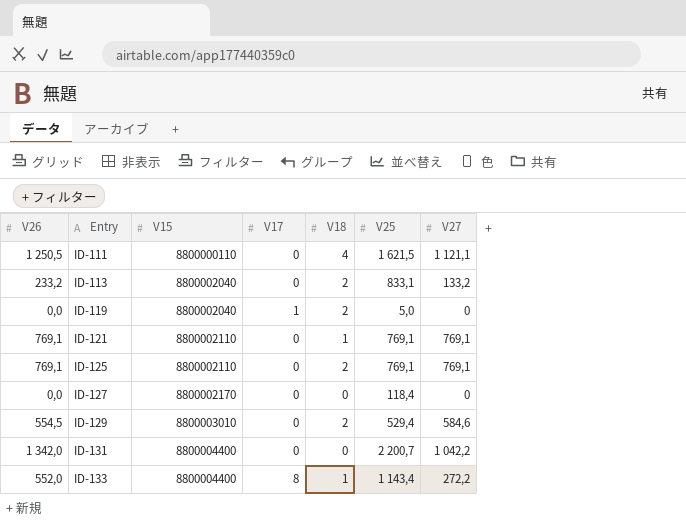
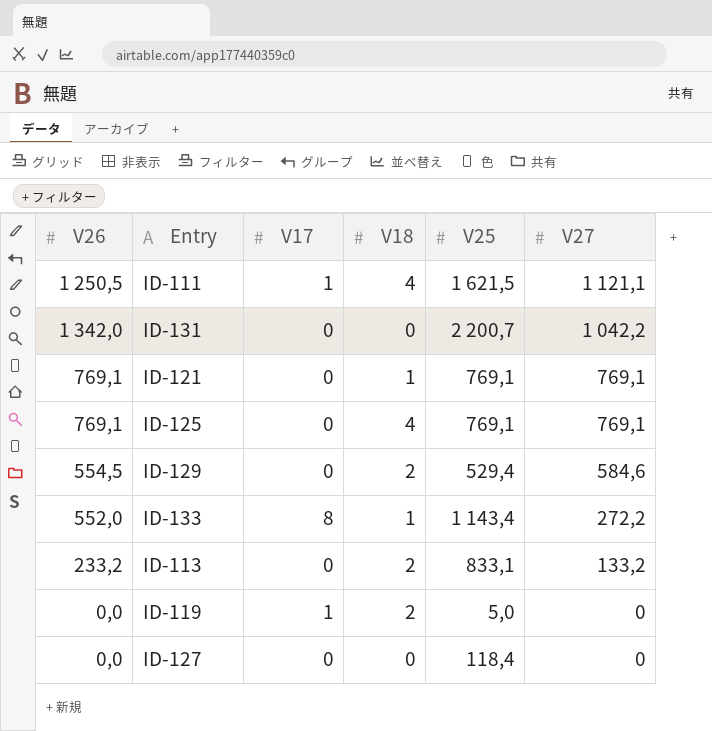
row order: Entry ascending -> V27 descending
column V15 | position: 3 -> none
ID-111 | V17: 0 -> 1
ID-125 | V18: 2 -> 4

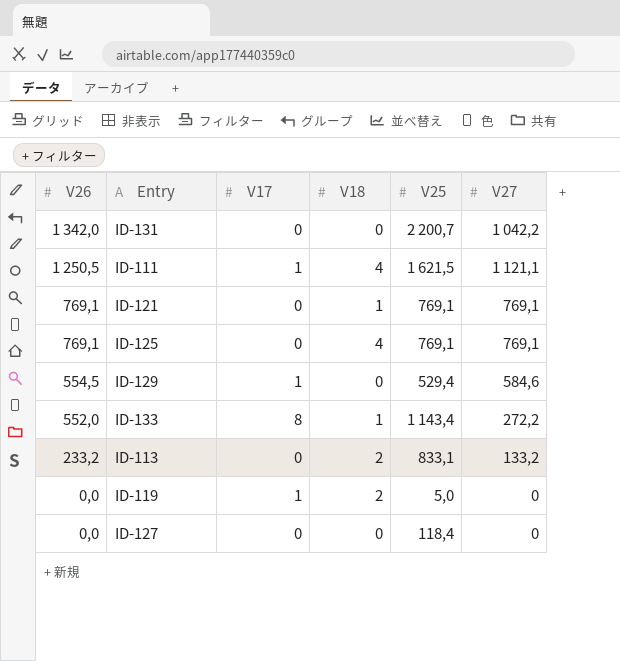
row order: V27 descending -> V26 descending
ID-129 | V17: 0 -> 1
ID-129 | V18: 2 -> 0

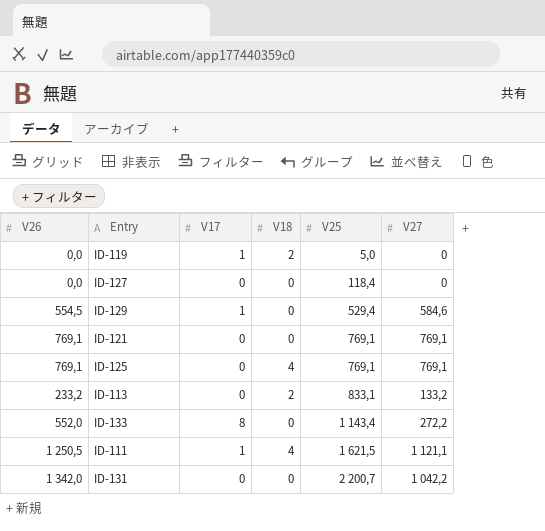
row order: V26 descending -> V25 ascending
ID-121 | V18: 1 -> 0
ID-133 | V18: 1 -> 0

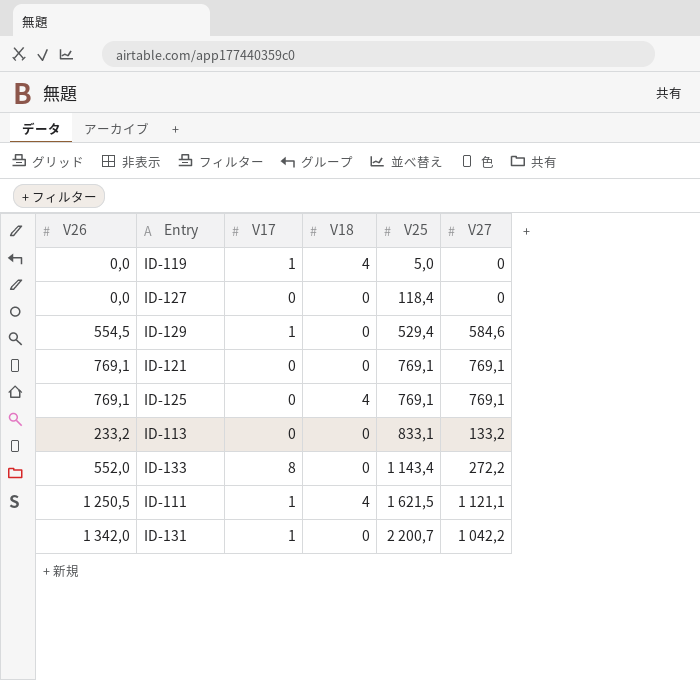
ID-119 | V18: 2 -> 4
ID-113 | V18: 2 -> 0
ID-131 | V17: 0 -> 1

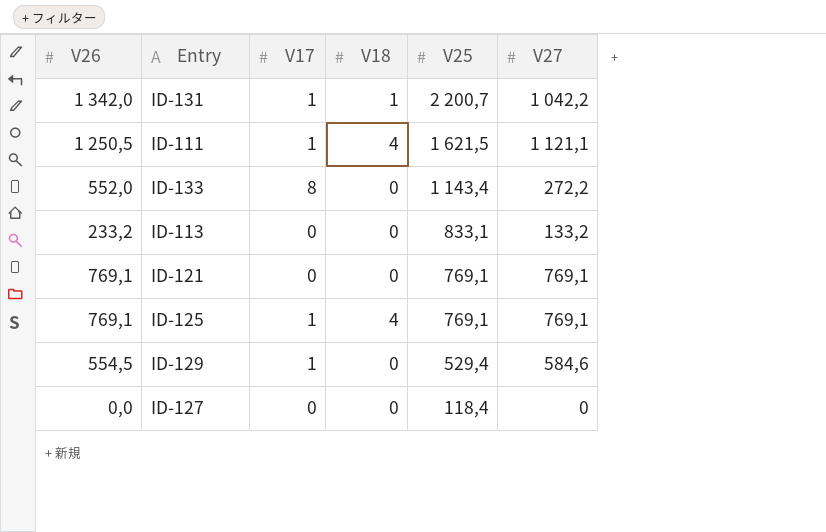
row order: V25 ascending -> V25 descending
row ID-119: 0,0 | 1 | 4 | 5,0 | 0 -> none
ID-131 | V18: 0 -> 1
ID-125 | V17: 0 -> 1

